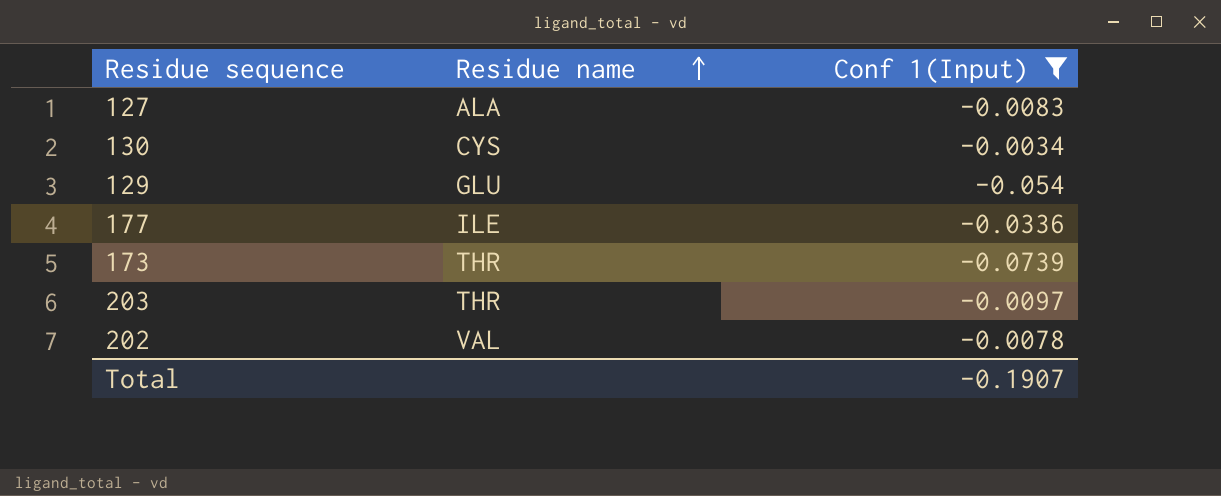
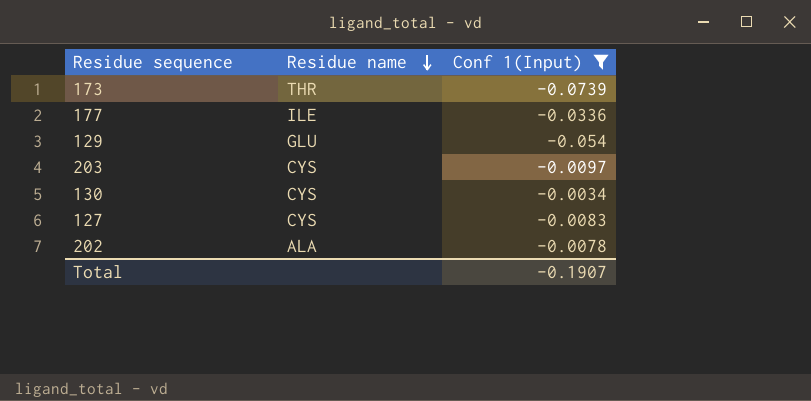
row order: Residue name ascending -> Residue name descending
203 | Residue name: THR -> CYS
127 | Residue name: ALA -> CYS
202 | Residue name: VAL -> ALA

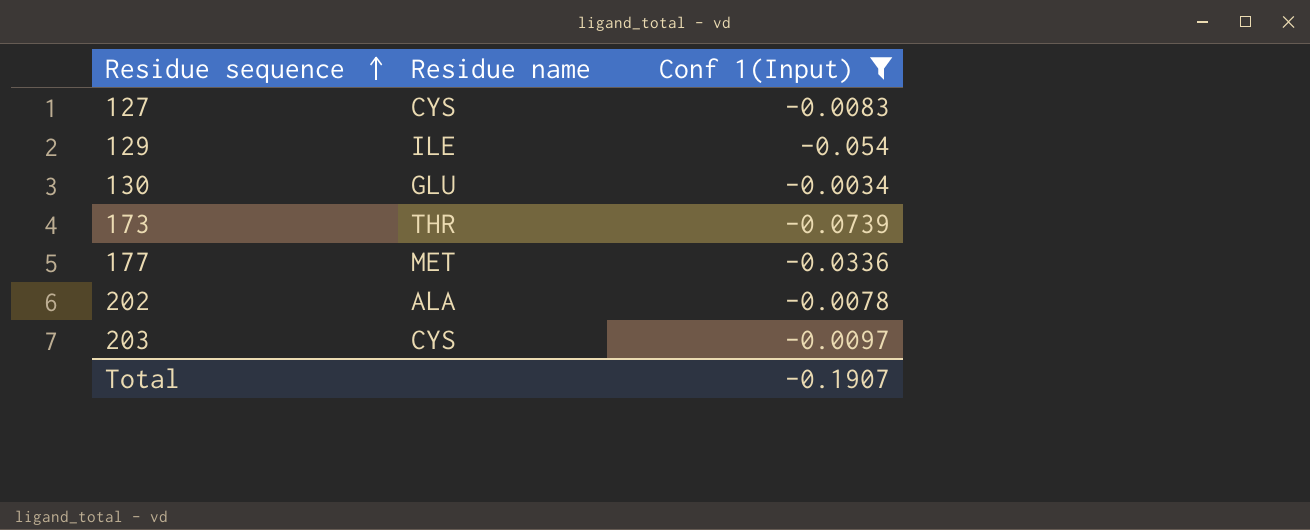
row order: Residue name descending -> Residue sequence ascending
129 | Residue name: GLU -> ILE
130 | Residue name: CYS -> GLU
177 | Residue name: ILE -> MET

